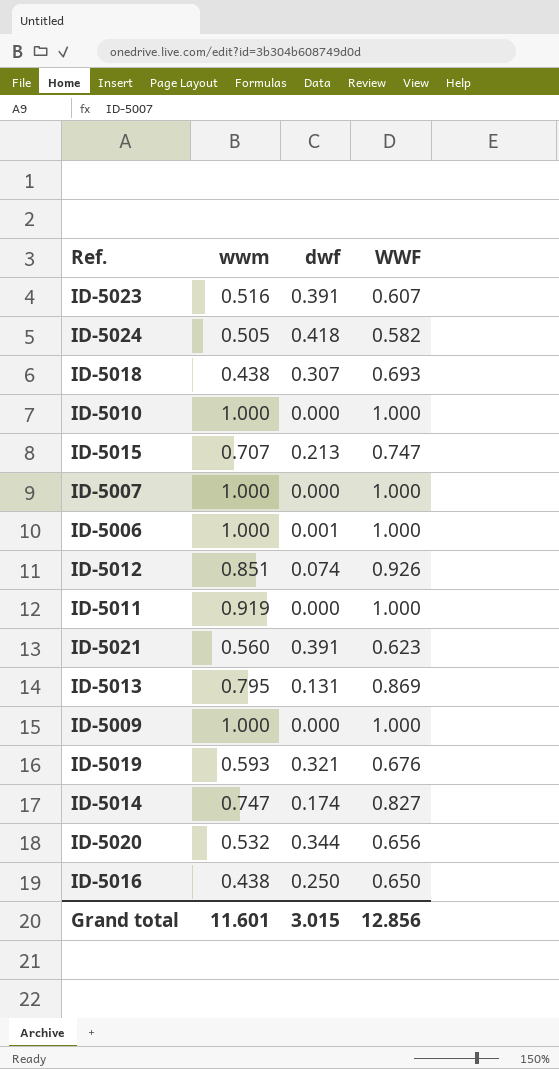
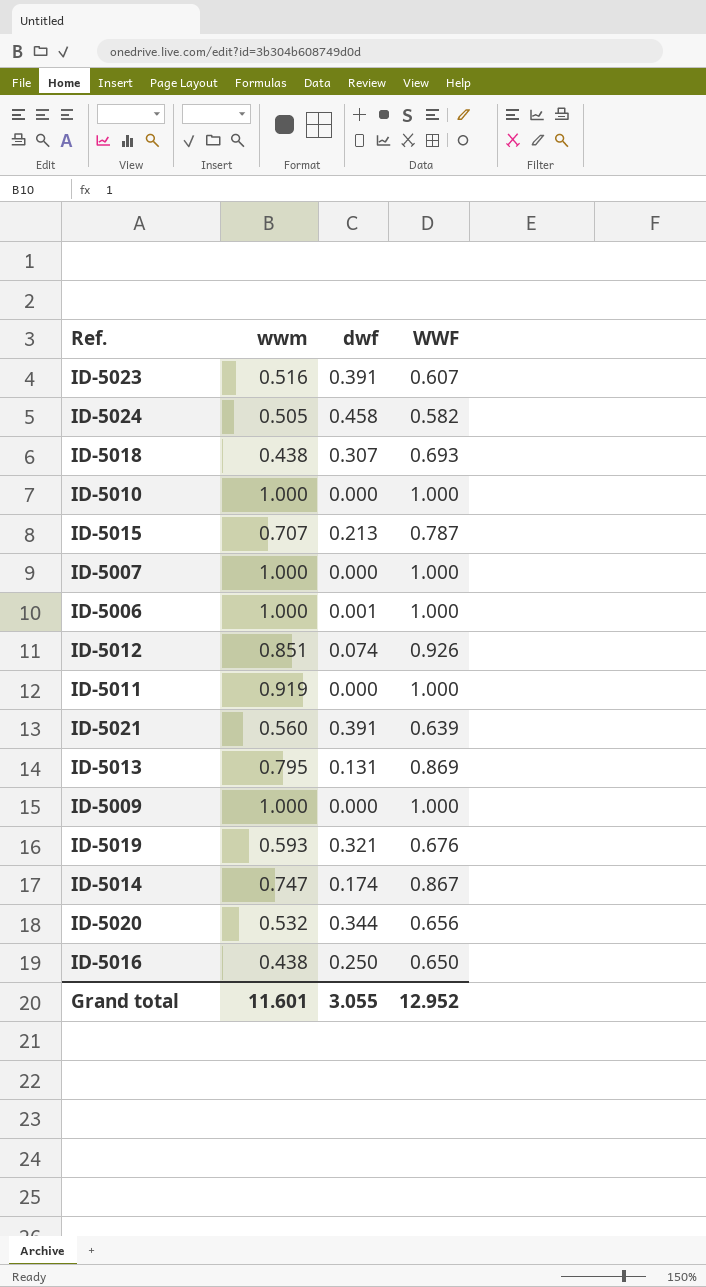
ID-5024 | dwf: 0.418 -> 0.458
ID-5015 | WWF: 0.747 -> 0.787
ID-5021 | WWF: 0.623 -> 0.639
ID-5014 | WWF: 0.827 -> 0.867
Grand total | dwf: 3.015 -> 3.055
Grand total | WWF: 12.856 -> 12.952

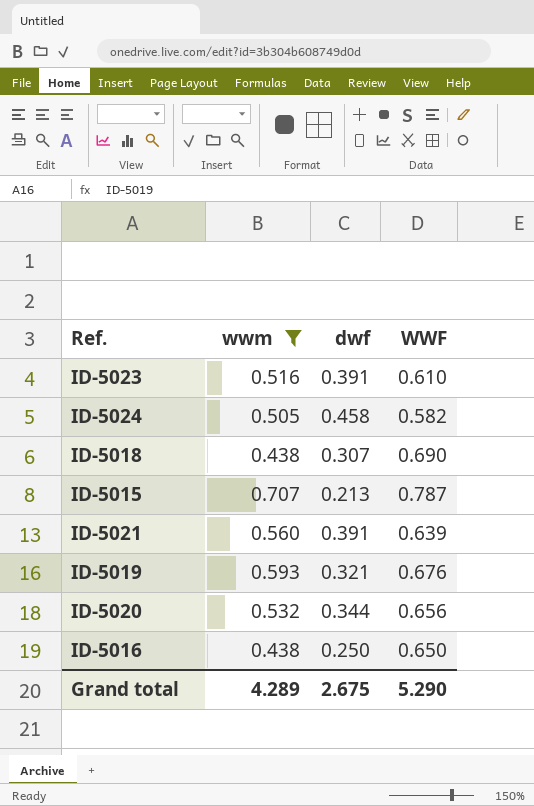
filter: none -> wwm <= 0.707
ID-5023 | WWF: 0.607 -> 0.610
ID-5018 | WWF: 0.693 -> 0.690
Grand total | wwm: 11.601 -> 4.289
Grand total | dwf: 3.055 -> 2.675
Grand total | WWF: 12.952 -> 5.290

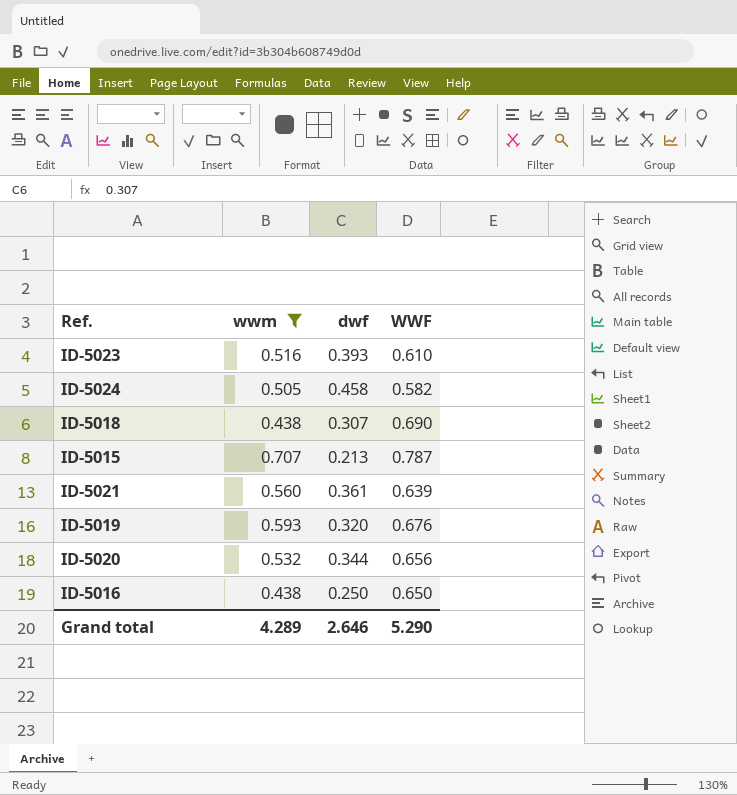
ID-5023 | dwf: 0.391 -> 0.393
ID-5021 | dwf: 0.391 -> 0.361
ID-5019 | dwf: 0.321 -> 0.320
Grand total | dwf: 2.675 -> 2.646

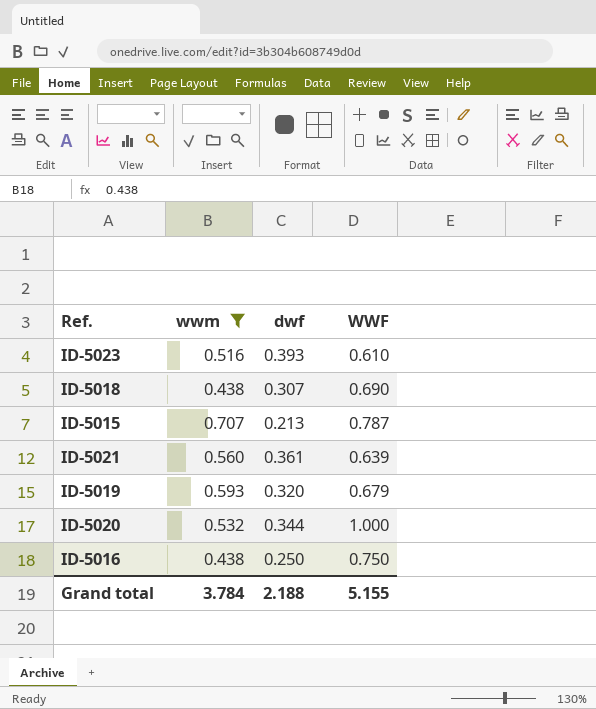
row ID-5024: 0.505 | 0.458 | 0.582 -> none
ID-5019 | WWF: 0.676 -> 0.679
ID-5020 | WWF: 0.656 -> 1.000
ID-5016 | WWF: 0.650 -> 0.750
Grand total | wwm: 4.289 -> 3.784
Grand total | dwf: 2.646 -> 2.188
Grand total | WWF: 5.290 -> 5.155

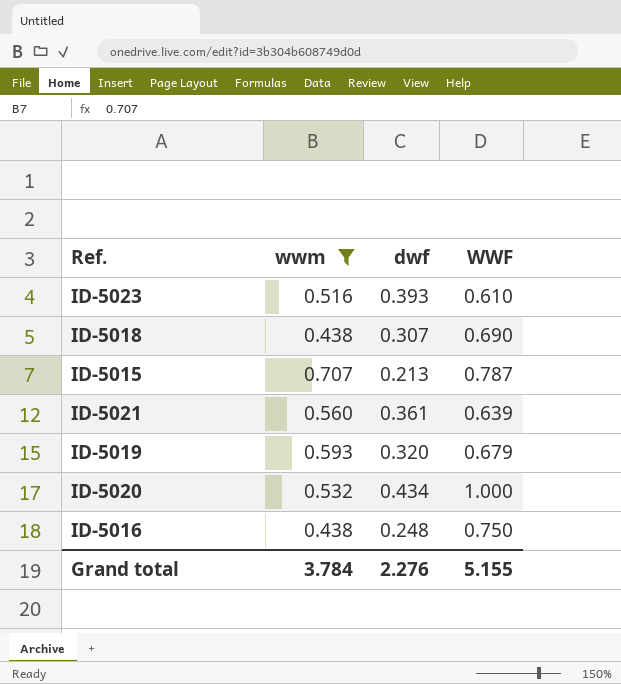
ID-5020 | dwf: 0.344 -> 0.434
ID-5016 | dwf: 0.250 -> 0.248
Grand total | dwf: 2.188 -> 2.276

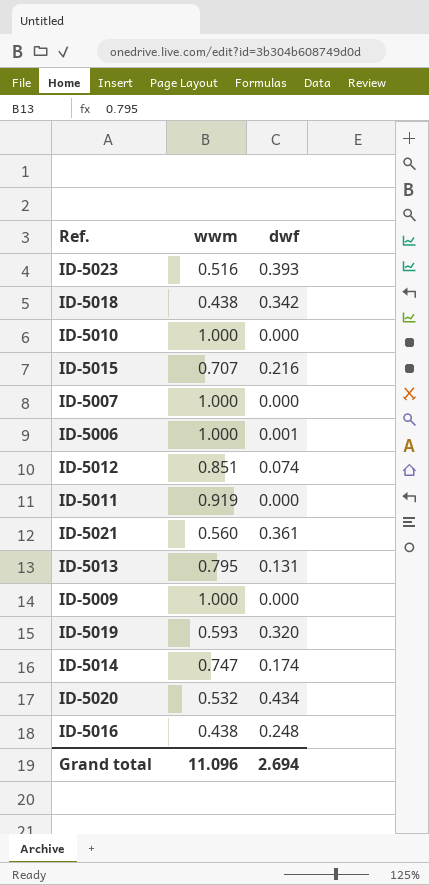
filter: wwm <= 0.707 -> none
column WWF | position: 4 -> none
ID-5018 | dwf: 0.307 -> 0.342
ID-5015 | dwf: 0.213 -> 0.216
Grand total | wwm: 3.784 -> 11.096
Grand total | dwf: 2.276 -> 2.694

